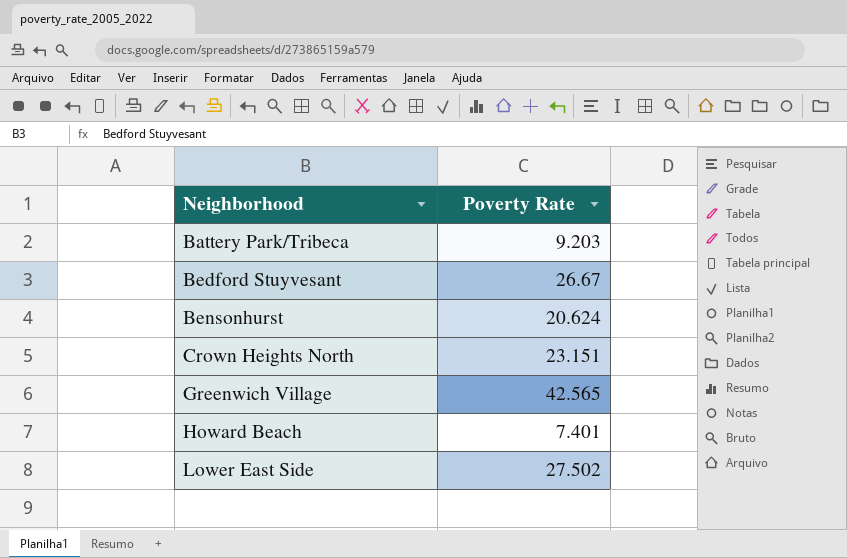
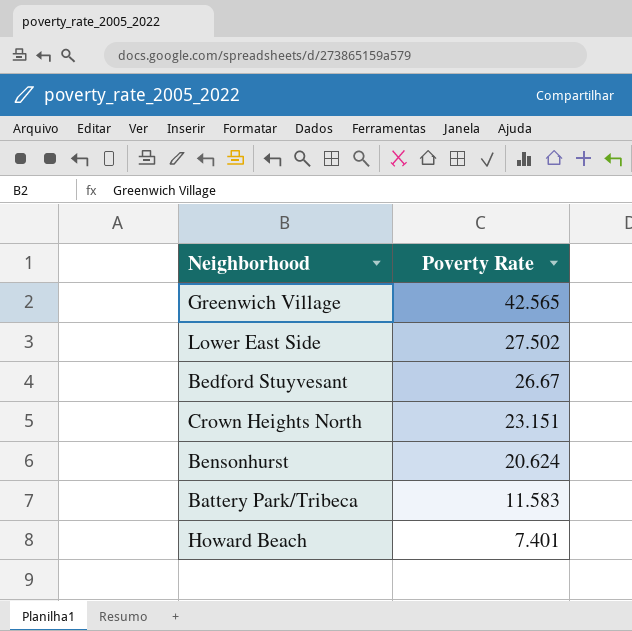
row order: Neighborhood ascending -> Poverty Rate descending
Battery Park/Tribeca | Poverty Rate: 9.203 -> 11.583

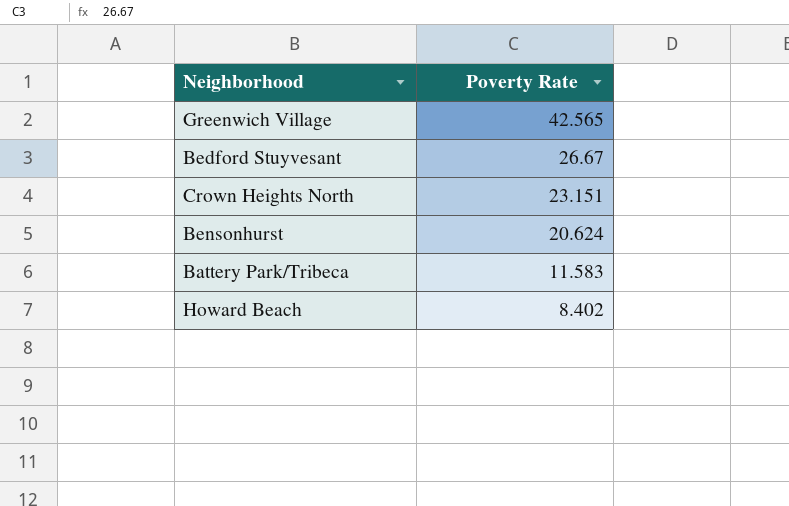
row Lower East Side: 27.502 -> none
Howard Beach | Poverty Rate: 7.401 -> 8.402

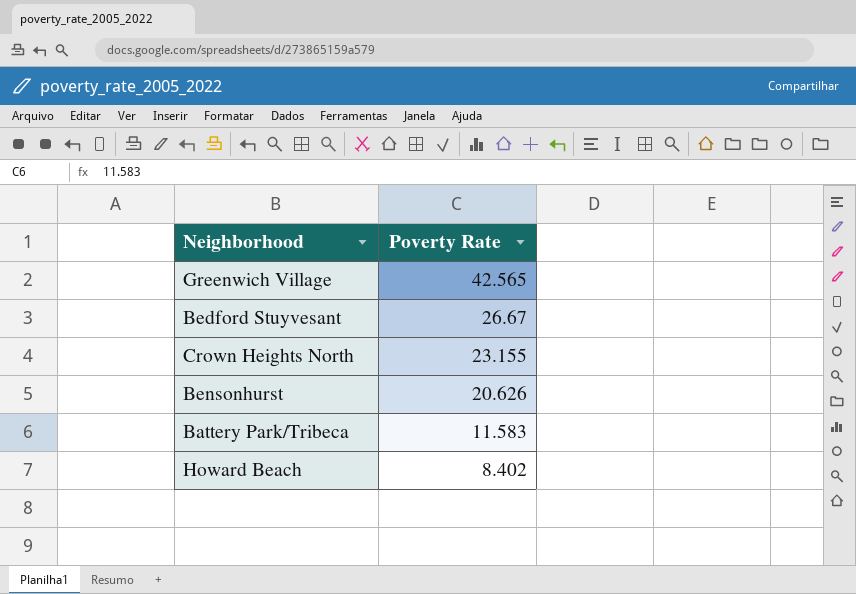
Crown Heights North | Poverty Rate: 23.151 -> 23.155
Bensonhurst | Poverty Rate: 20.624 -> 20.626

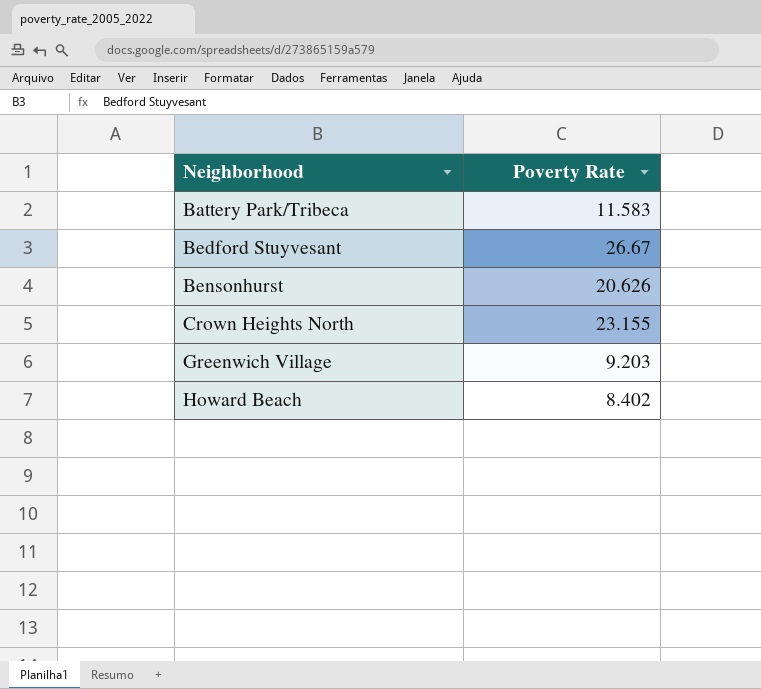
row order: Poverty Rate descending -> Neighborhood ascending
Greenwich Village | Poverty Rate: 42.565 -> 9.203

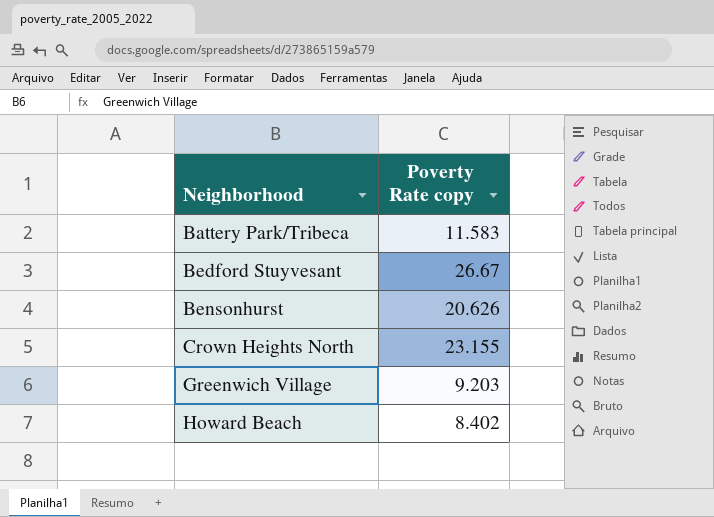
column name: Poverty Rate -> Poverty Rate copy

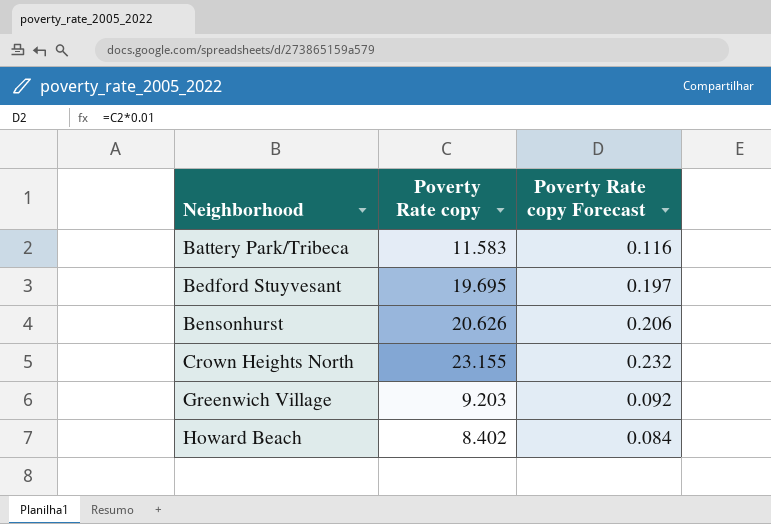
column Poverty Rate copy Forecast | formula: none -> [Poverty Rate copy] * 0.01
Bedford Stuyvesant | Poverty Rate copy: 26.67 -> 19.695

